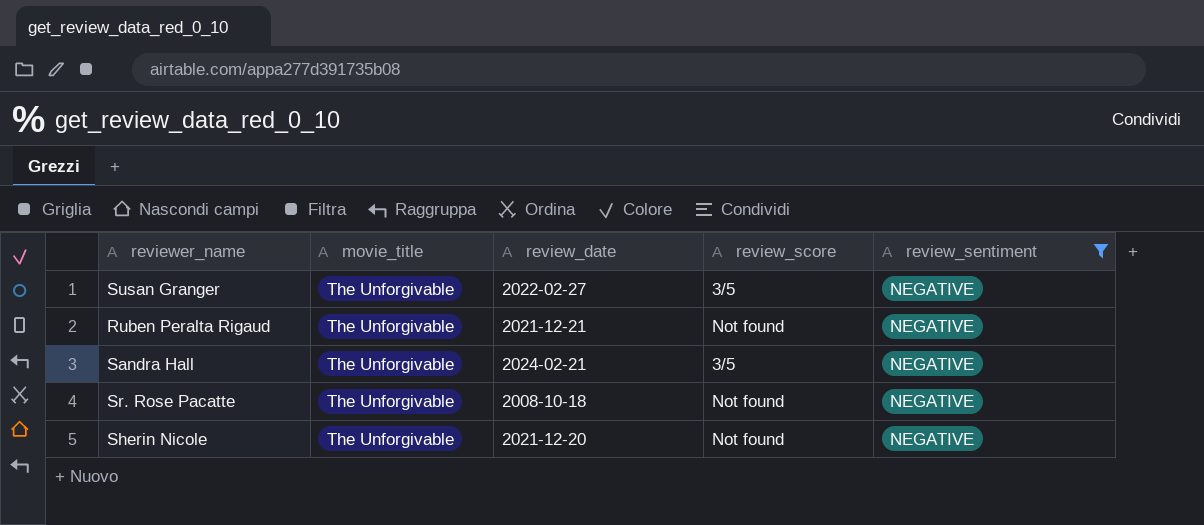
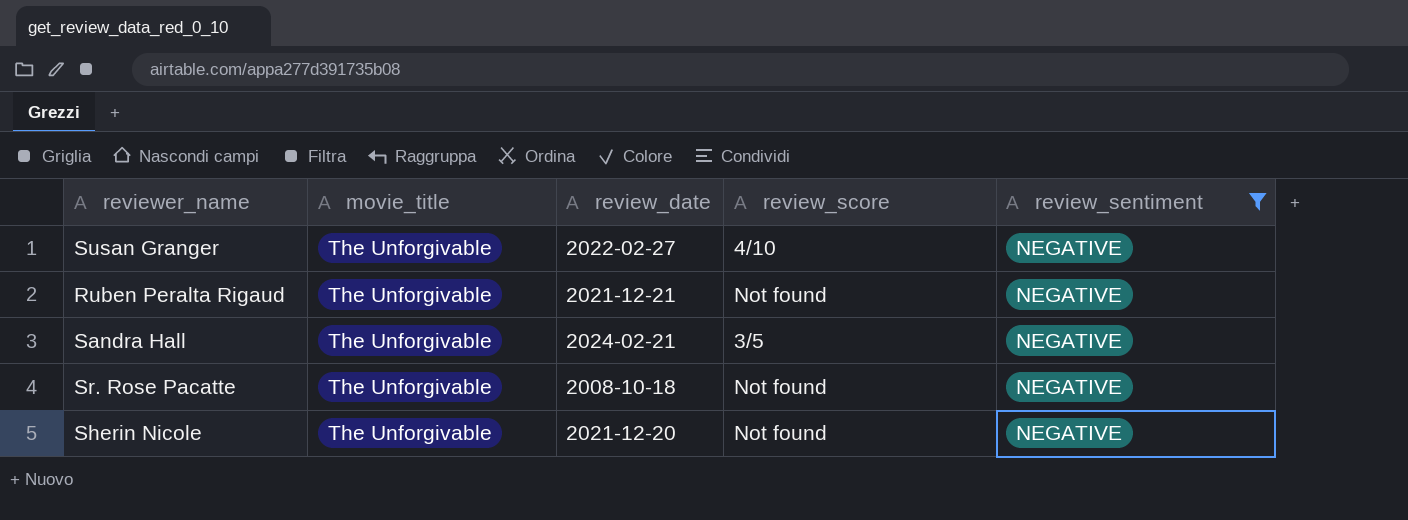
Susan Granger | review_score: 3/5 -> 4/10

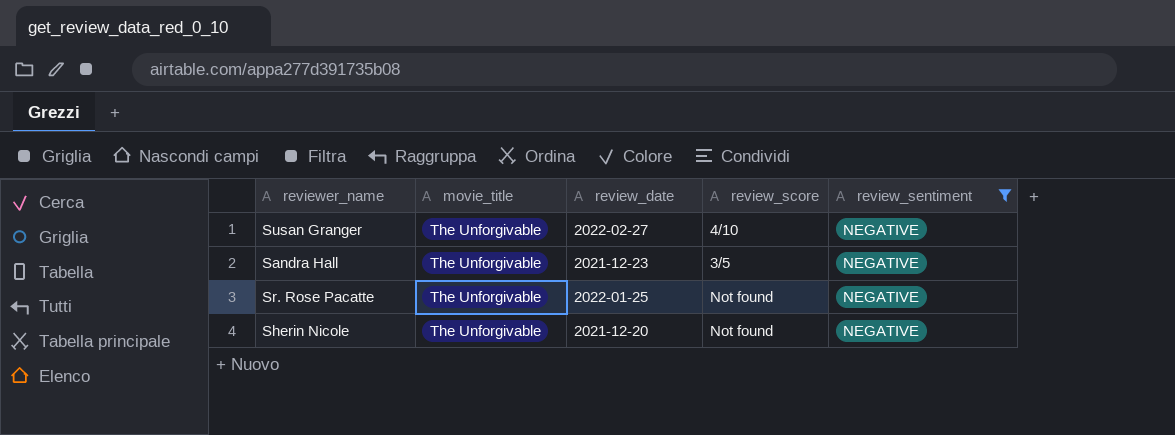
row Ruben Peralta Rigaud: The Unforgivable | 2021-12-21 | Not found | NEGATIVE -> none
Sandra Hall | review_date: 2024-02-21 -> 2021-12-23
Sr. Rose Pacatte | review_date: 2008-10-18 -> 2022-01-25

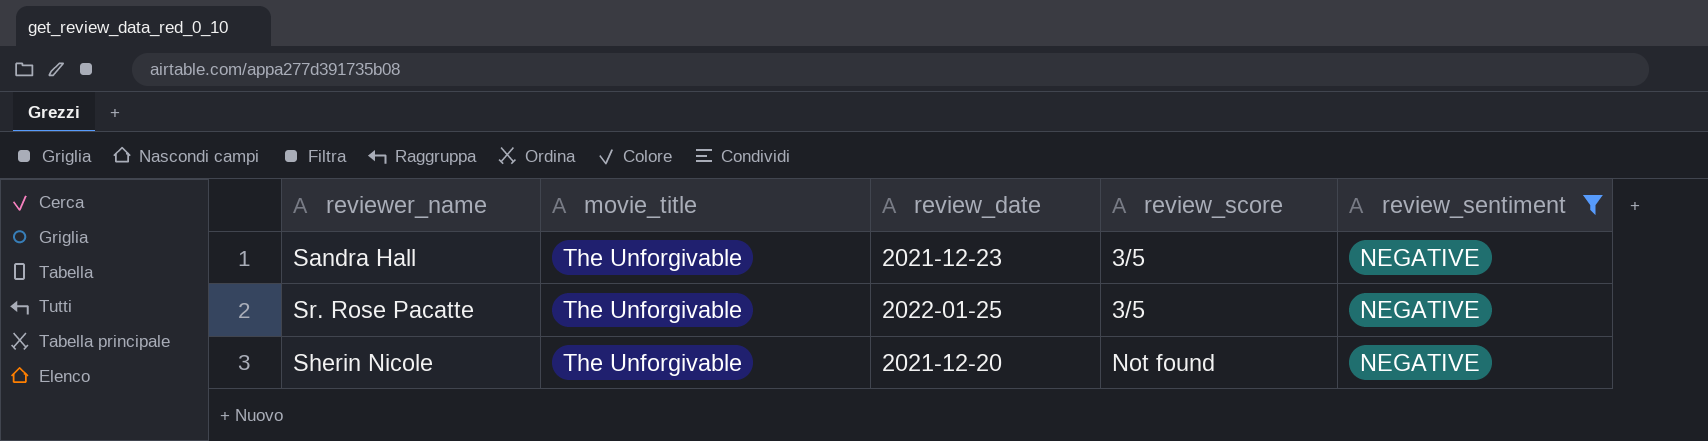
row Susan Granger: The Unforgivable | 2022-02-27 | 4/10 | NEGATIVE -> none
Sr. Rose Pacatte | review_score: Not found -> 3/5

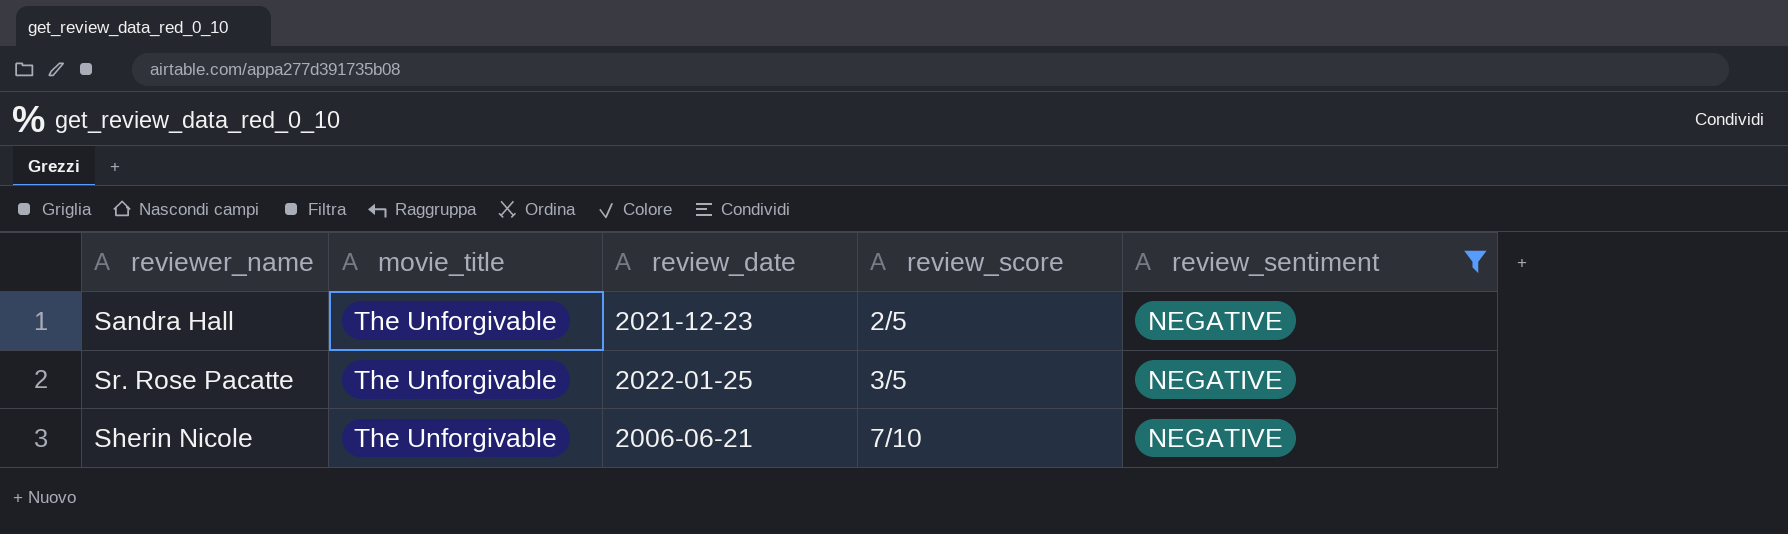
Sandra Hall | review_score: 3/5 -> 2/5
Sherin Nicole | review_date: 2021-12-20 -> 2006-06-21
Sherin Nicole | review_score: Not found -> 7/10

